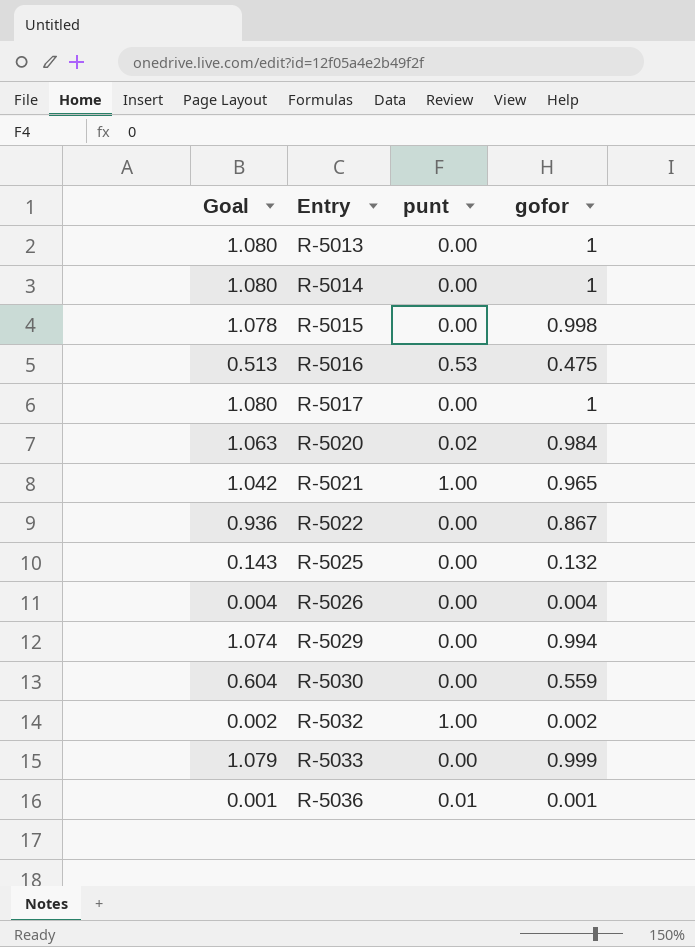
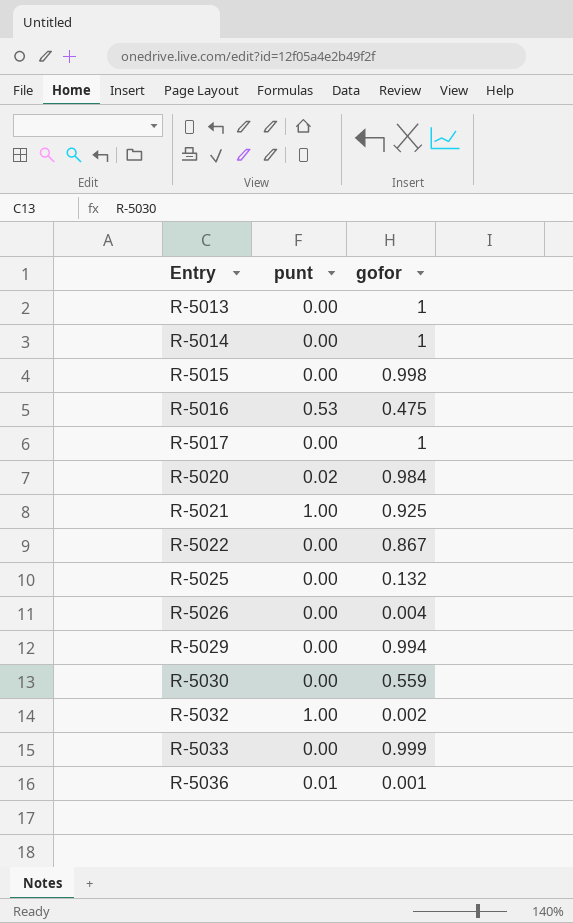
column Goal | formula: [gofor] * 1.08 -> none
R-5021 | gofor: 0.965 -> 0.925

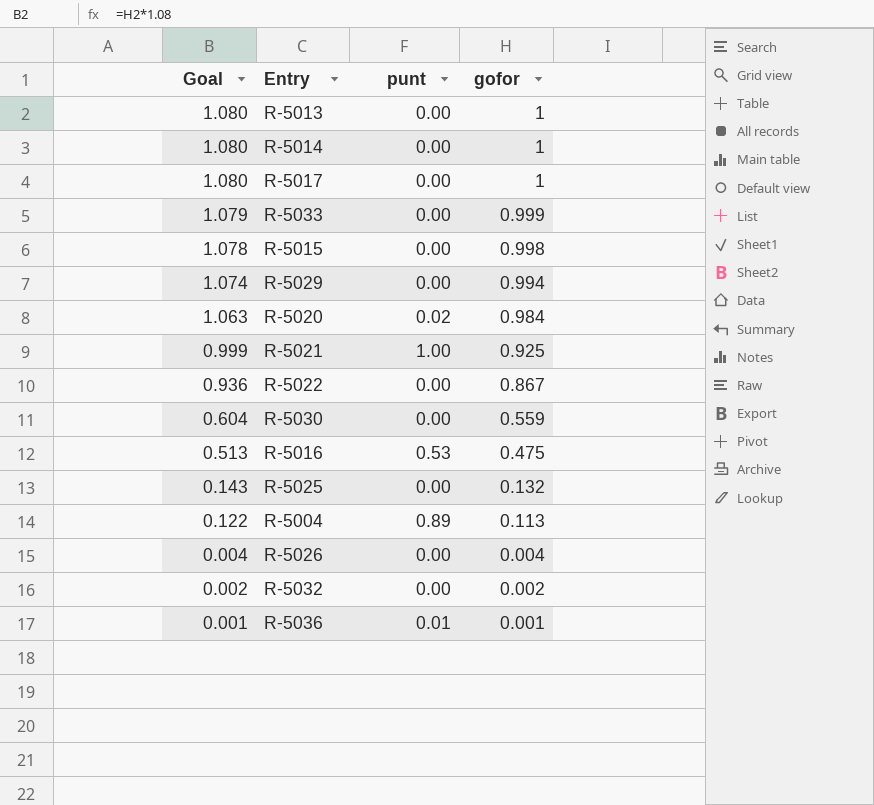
row order: Entry ascending -> Goal descending
column Goal | formula: none -> [gofor] * 1.08
row R-5004: none -> 0.122 | 0.89 | 0.113
R-5032 | punt: 1.00 -> 0.00

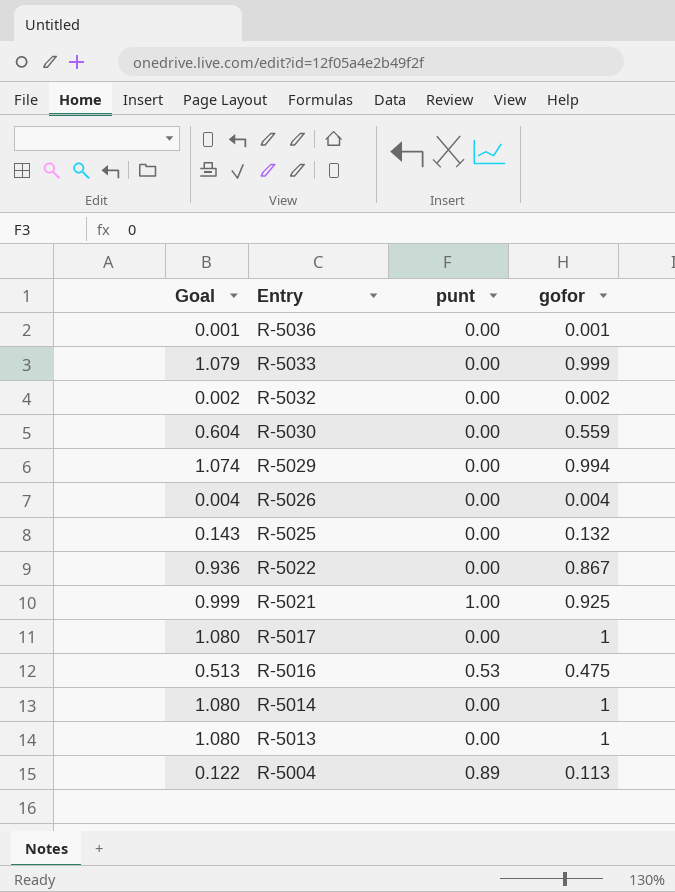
row order: Goal descending -> Entry descending
row R-5015: 1.078 | 0.00 | 0.998 -> none
row R-5020: 1.063 | 0.02 | 0.984 -> none
R-5036 | punt: 0.01 -> 0.00

